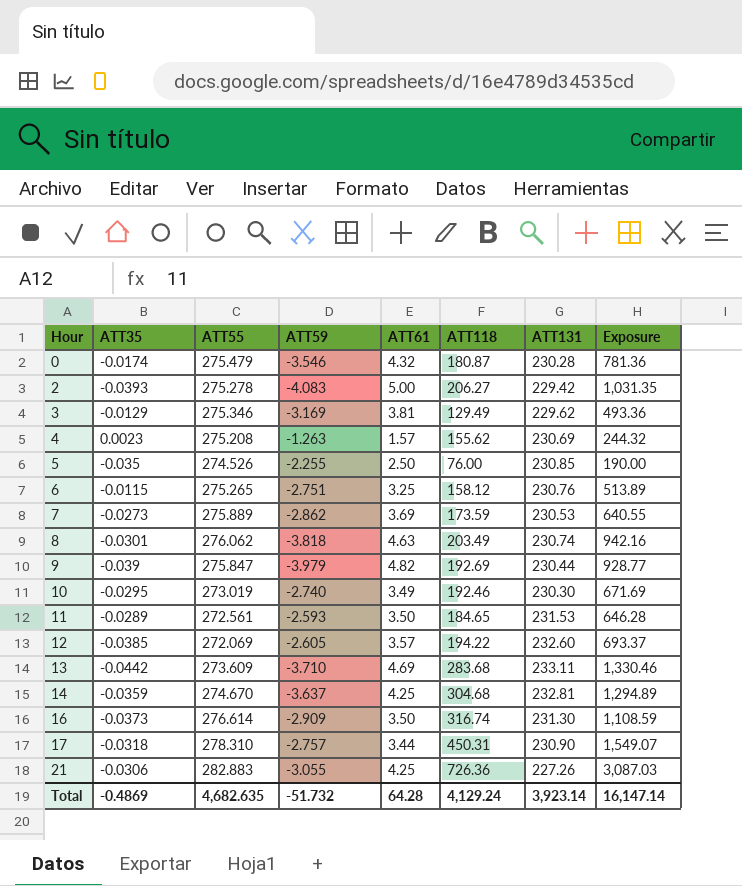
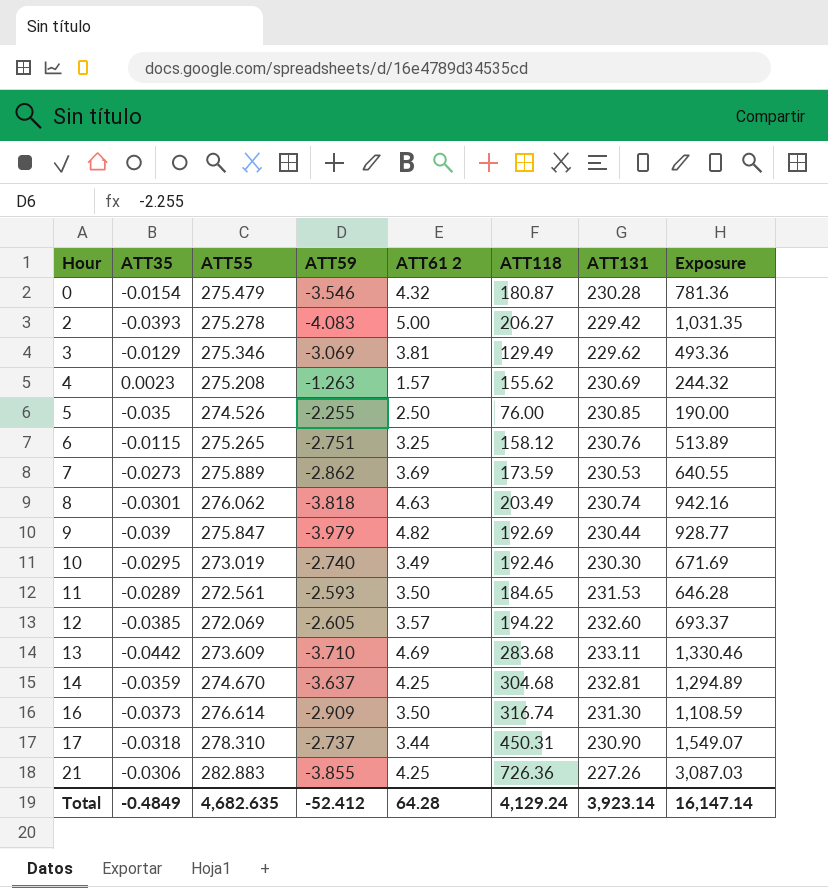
column name: ATT61 -> ATT61 2
0 | ATT35: -0.0174 -> -0.0154
3 | ATT59: -3.169 -> -3.069
17 | ATT59: -2.757 -> -2.737
21 | ATT59: -3.055 -> -3.855
Total | ATT35: -0.4869 -> -0.4849
Total | ATT59: -51.732 -> -52.412

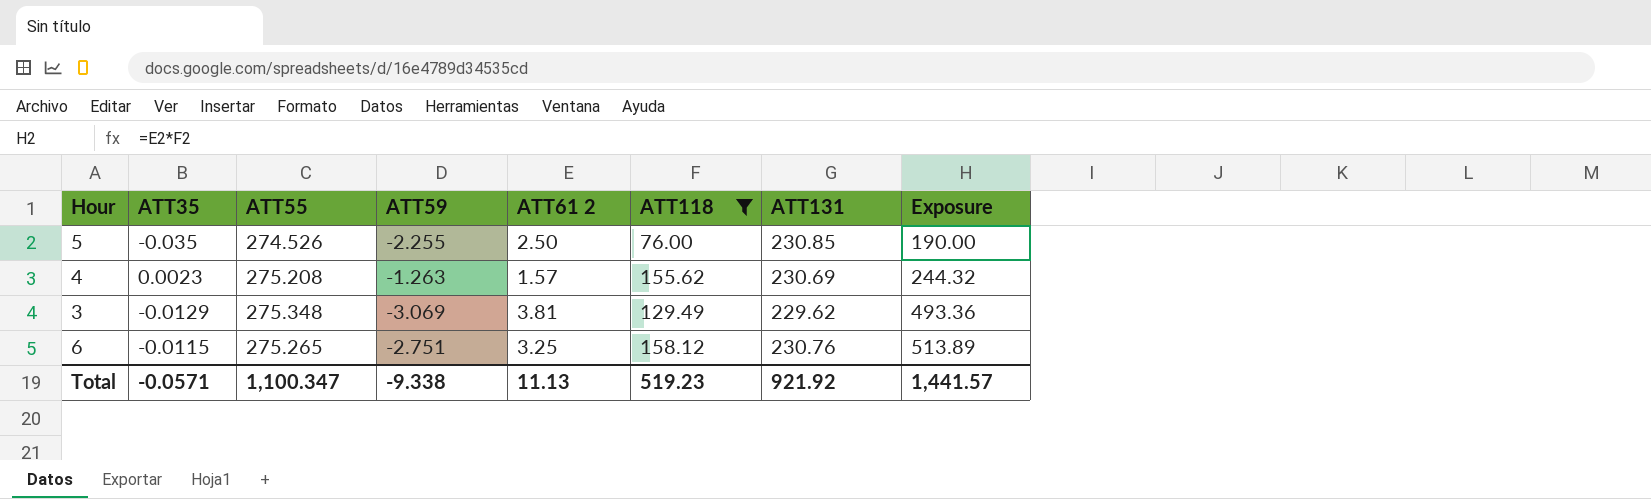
filter: none -> ATT118 <= 158.12
row order: Hour ascending -> Exposure ascending
3 | ATT55: 275.346 -> 275.348
Total | ATT35: -0.4849 -> -0.0571
Total | ATT55: 4,682.635 -> 1,100.347
Total | ATT59: -52.412 -> -9.338
Total | ATT61 2: 64.28 -> 11.13
Total | ATT118: 4,129.24 -> 519.23
Total | ATT131: 3,923.14 -> 921.92
Total | Exposure: 16,147.14 -> 1,441.57

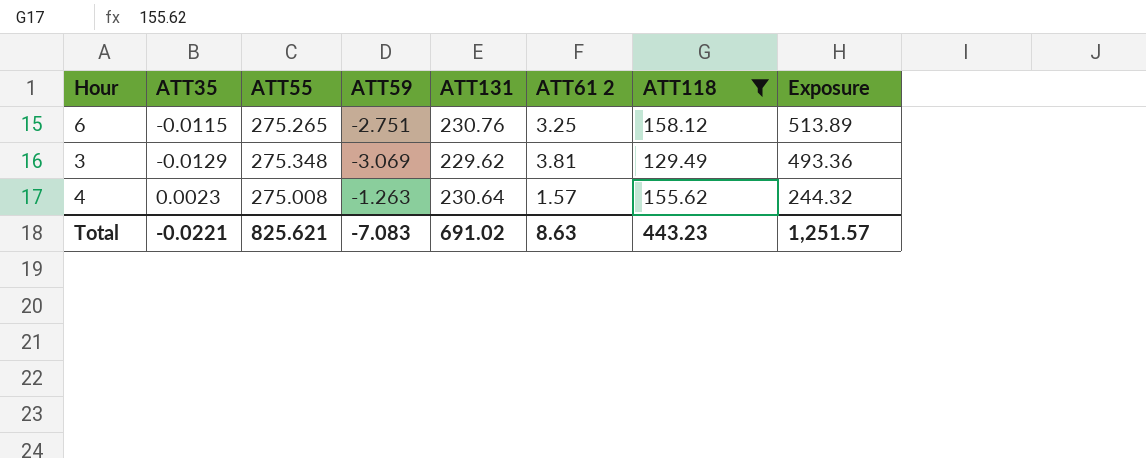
row order: Exposure ascending -> Exposure descending
column ATT131 | position: 7 -> 5
row 5: -0.035 | 274.526 | -2.255 | 2.50 | 76.00 | 230.85 | 190.00 -> none
4 | ATT55: 275.208 -> 275.008
4 | ATT131: 230.69 -> 230.64
Total | ATT35: -0.0571 -> -0.0221
Total | ATT55: 1,100.347 -> 825.621
Total | ATT59: -9.338 -> -7.083
Total | ATT131: 921.92 -> 691.02
Total | ATT61 2: 11.13 -> 8.63
Total | ATT118: 519.23 -> 443.23
Total | Exposure: 1,441.57 -> 1,251.57

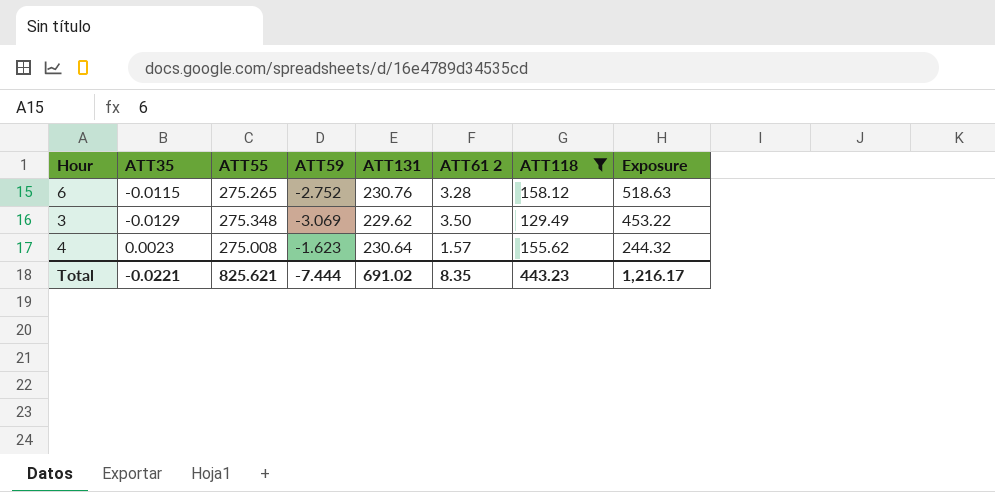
6 | ATT59: -2.751 -> -2.752
6 | ATT61 2: 3.25 -> 3.28
6 | Exposure: 513.89 -> 518.63
3 | ATT61 2: 3.81 -> 3.50
3 | Exposure: 493.36 -> 453.22
4 | ATT59: -1.263 -> -1.623
Total | ATT59: -7.083 -> -7.444
Total | ATT61 2: 8.63 -> 8.35
Total | Exposure: 1,251.57 -> 1,216.17

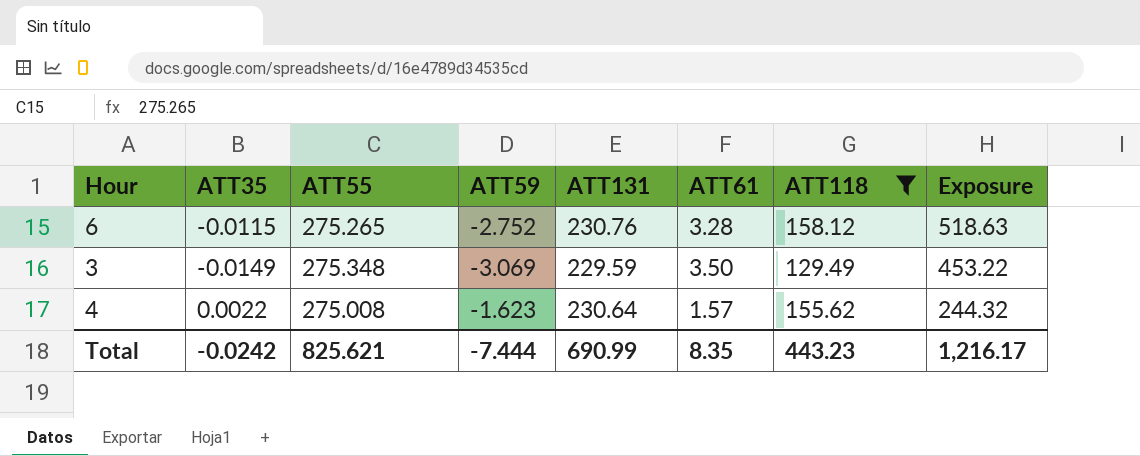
column name: ATT61 2 -> ATT61
3 | ATT35: -0.0129 -> -0.0149
3 | ATT131: 229.62 -> 229.59
4 | ATT35: 0.0023 -> 0.0022
Total | ATT35: -0.0221 -> -0.0242
Total | ATT131: 691.02 -> 690.99

